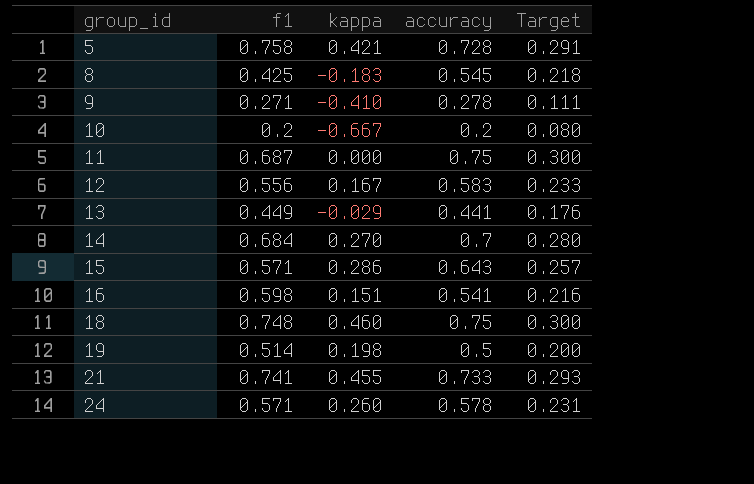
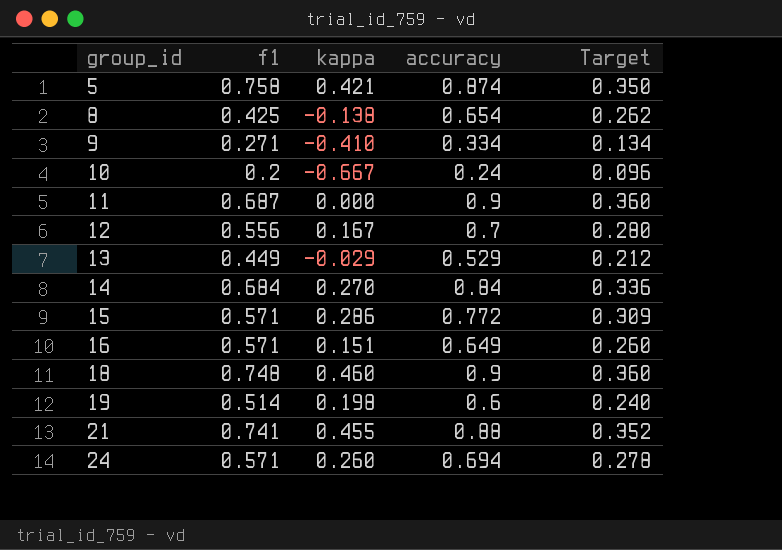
5 | accuracy: 0.728 -> 0.874
5 | Target: 0.291 -> 0.350
8 | kappa: -0.183 -> -0.138
8 | accuracy: 0.545 -> 0.654
8 | Target: 0.218 -> 0.262
9 | accuracy: 0.278 -> 0.334
9 | Target: 0.111 -> 0.134
10 | accuracy: 0.2 -> 0.24
10 | Target: 0.080 -> 0.096
11 | accuracy: 0.75 -> 0.9
11 | Target: 0.300 -> 0.360
12 | accuracy: 0.583 -> 0.7
12 | Target: 0.233 -> 0.280
13 | accuracy: 0.441 -> 0.529
13 | Target: 0.176 -> 0.212
14 | accuracy: 0.7 -> 0.84
14 | Target: 0.280 -> 0.336
15 | accuracy: 0.643 -> 0.772
15 | Target: 0.257 -> 0.309
16 | f1: 0.598 -> 0.571
16 | accuracy: 0.541 -> 0.649
16 | Target: 0.216 -> 0.260
18 | accuracy: 0.75 -> 0.9
18 | Target: 0.300 -> 0.360
19 | accuracy: 0.5 -> 0.6
19 | Target: 0.200 -> 0.240
21 | accuracy: 0.733 -> 0.88
21 | Target: 0.293 -> 0.352
24 | accuracy: 0.578 -> 0.694
24 | Target: 0.231 -> 0.278

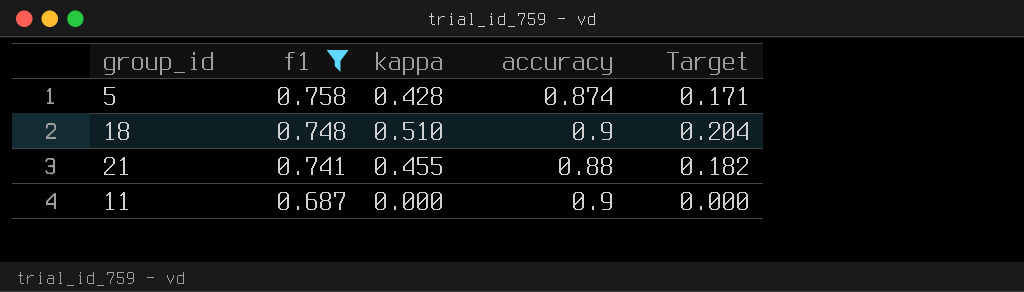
filter: none -> f1 >= 0.687
row order: group_id ascending -> f1 descending
column Target | formula: [accuracy] * 0.4 -> [kappa] * 0.4
5 | kappa: 0.421 -> 0.428
18 | kappa: 0.460 -> 0.510

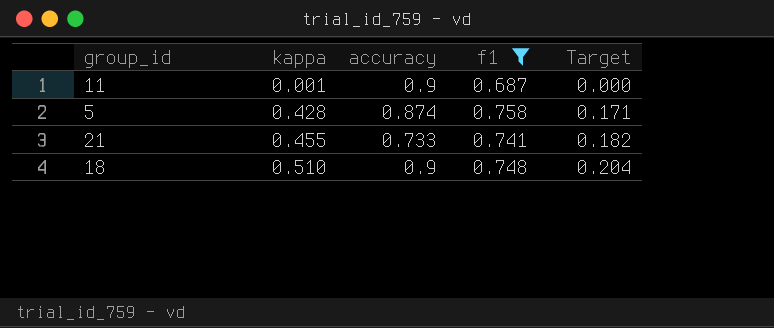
row order: f1 descending -> kappa ascending
column f1 | position: 2 -> 4
11 | kappa: 0.000 -> 0.001
21 | accuracy: 0.88 -> 0.733

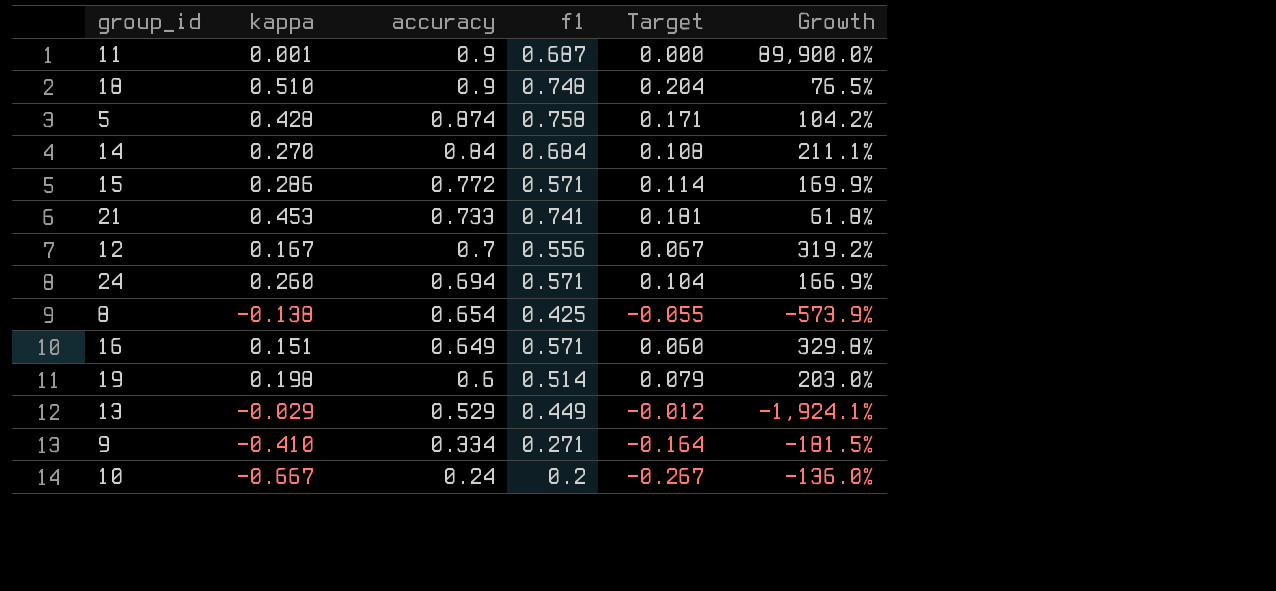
filter: f1 >= 0.687 -> none
row order: kappa ascending -> accuracy descending
column Growth | formula: none -> ([accuracy] - [kappa]) / [kappa]
21 | kappa: 0.455 -> 0.453
21 | Target: 0.182 -> 0.181

